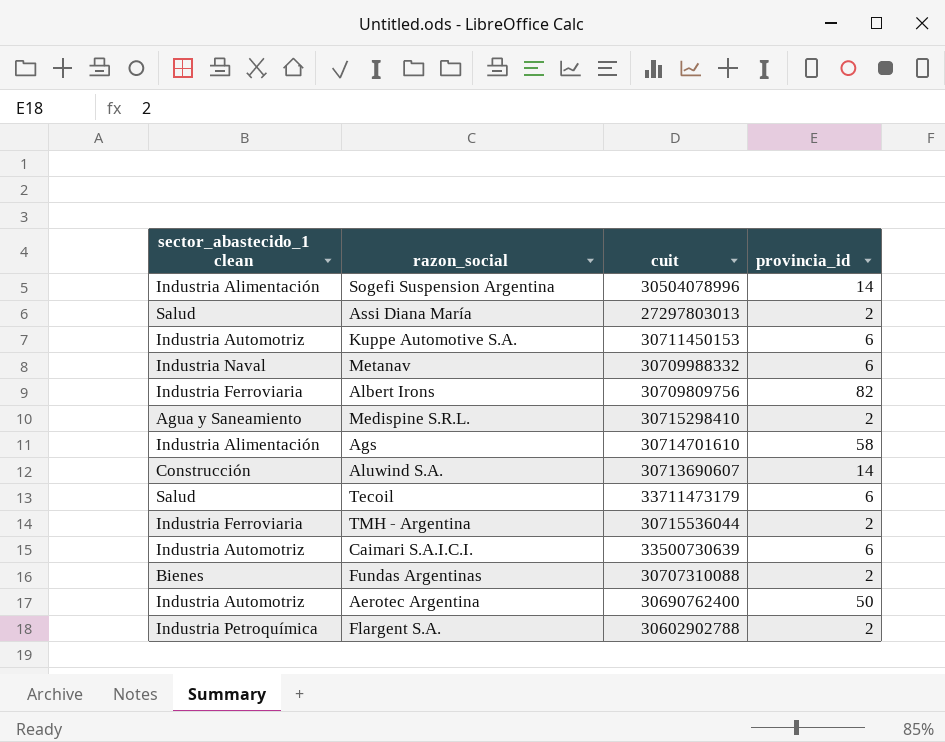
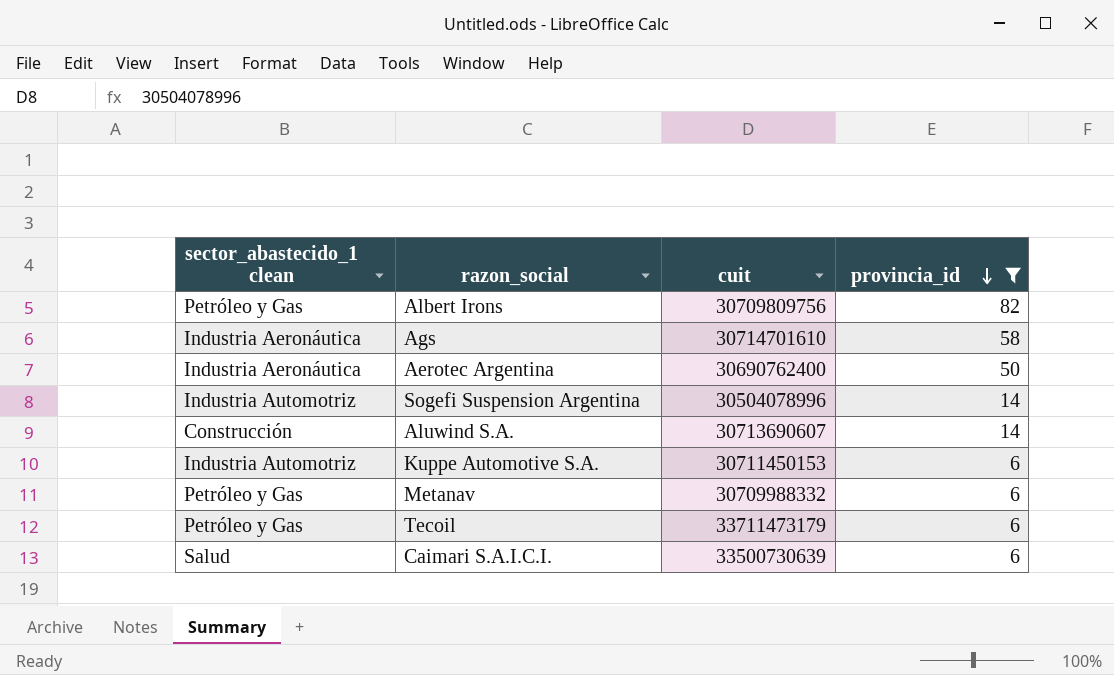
filter: none -> provincia_id != 2
row order: none -> provincia_id descending
Albert Irons | sector_abastecido_1 clean: Industria Ferroviaria -> Petróleo y Gas
Ags | sector_abastecido_1 clean: Industria Alimentación -> Industria Aeronáutica
Aerotec Argentina | sector_abastecido_1 clean: Industria Automotriz -> Industria Aeronáutica
Sogefi Suspension Argentina | sector_abastecido_1 clean: Industria Alimentación -> Industria Automotriz
Metanav | sector_abastecido_1 clean: Industria Naval -> Petróleo y Gas
Tecoil | sector_abastecido_1 clean: Salud -> Petróleo y Gas
Caimari S.A.I.C.I. | sector_abastecido_1 clean: Industria Automotriz -> Salud

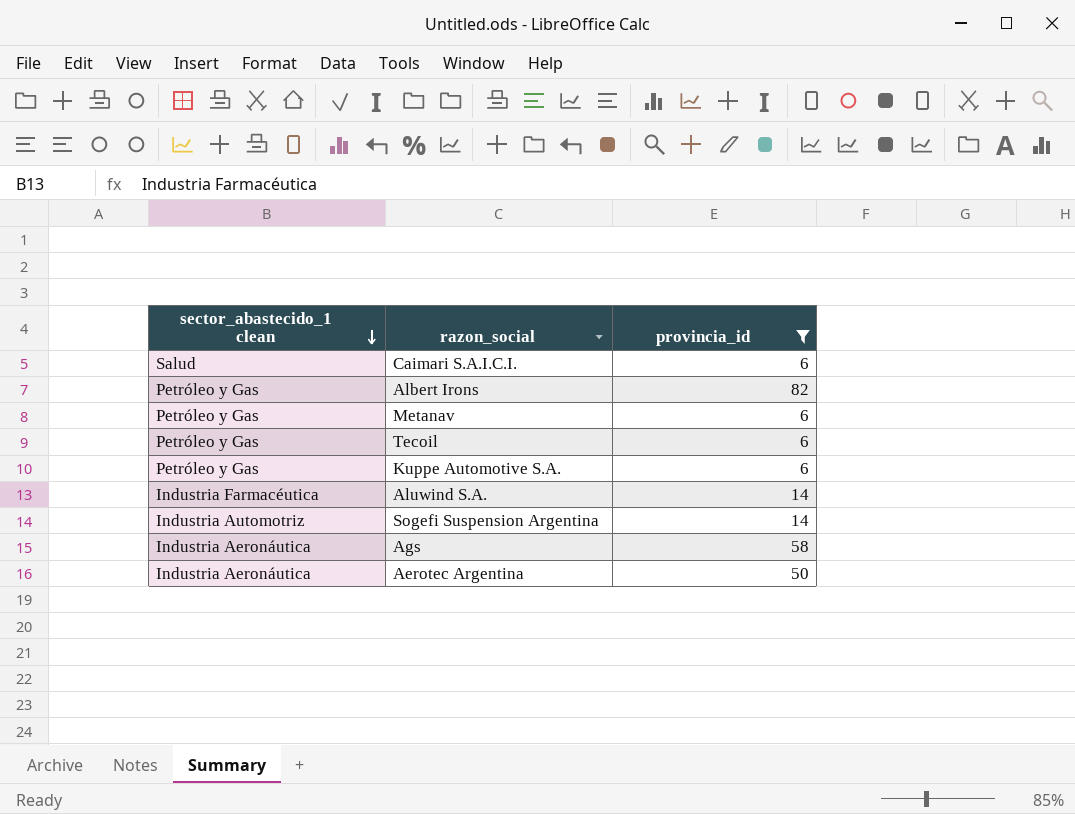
row order: provincia_id descending -> sector_abastecido_1 clean descending
column cuit | position: 3 -> none
Kuppe Automotive S.A. | sector_abastecido_1 clean: Industria Automotriz -> Petróleo y Gas
Aluwind S.A. | sector_abastecido_1 clean: Construcción -> Industria Farmacéutica

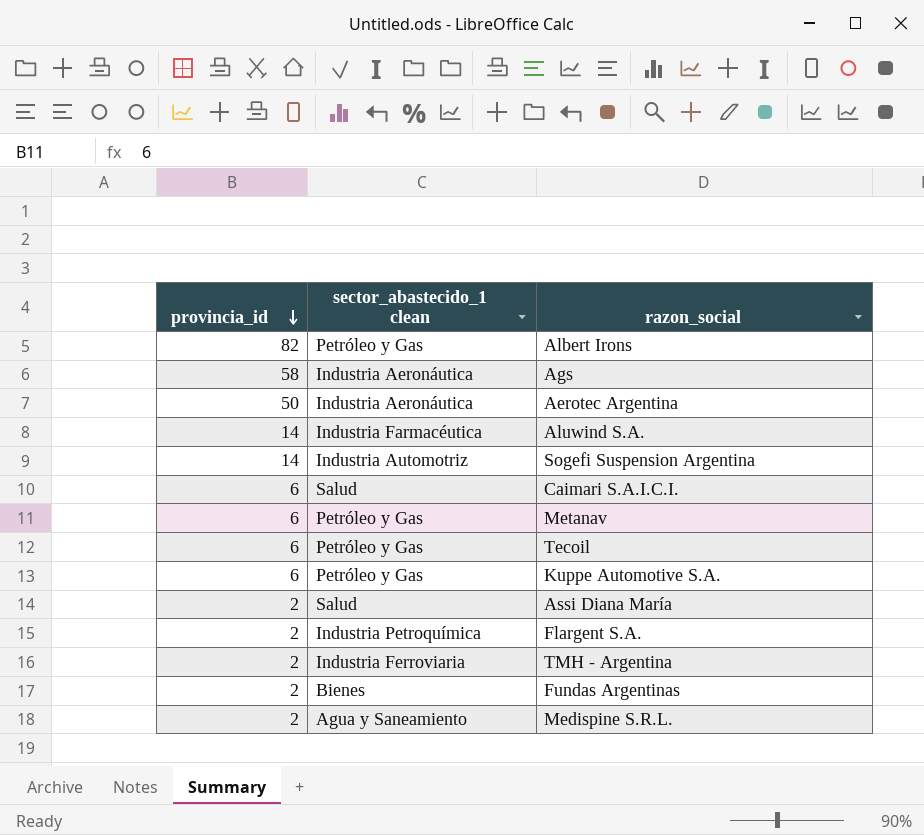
filter: provincia_id != 2 -> none
row order: sector_abastecido_1 clean descending -> provincia_id descending
column provincia_id | position: 3 -> 1

